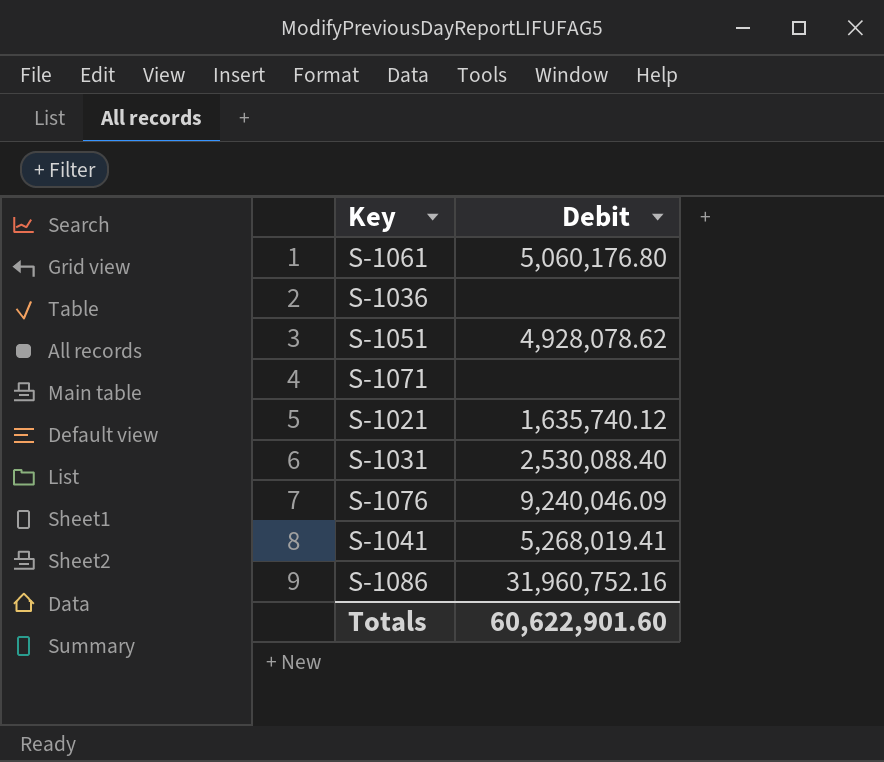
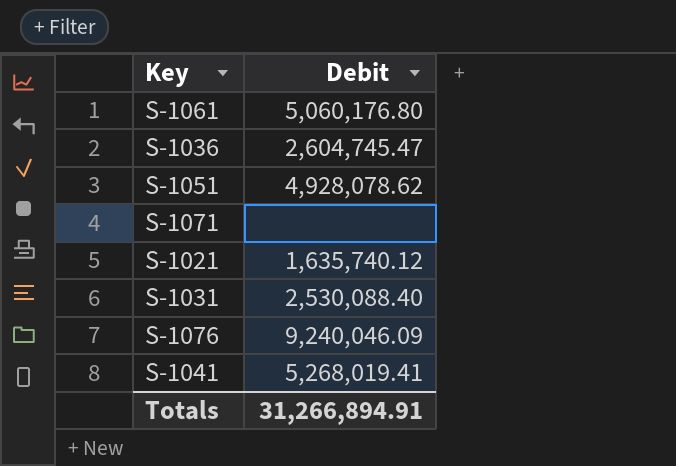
row S-1086: 31,960,752.16 -> none
S-1036 | Debit: none -> 2,604,745.47
Totals | Debit: 60,622,901.60 -> 31,266,894.91

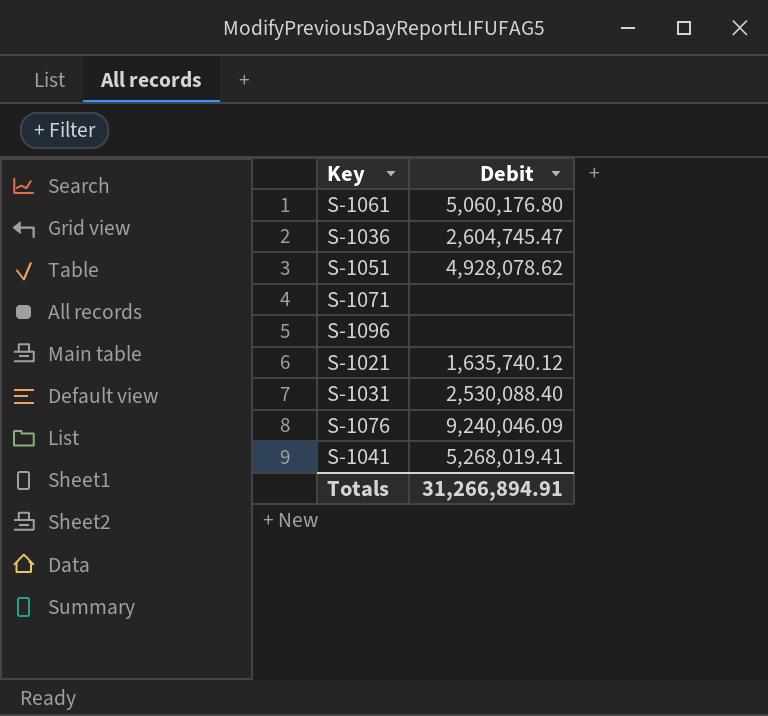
row S-1096: none -> none

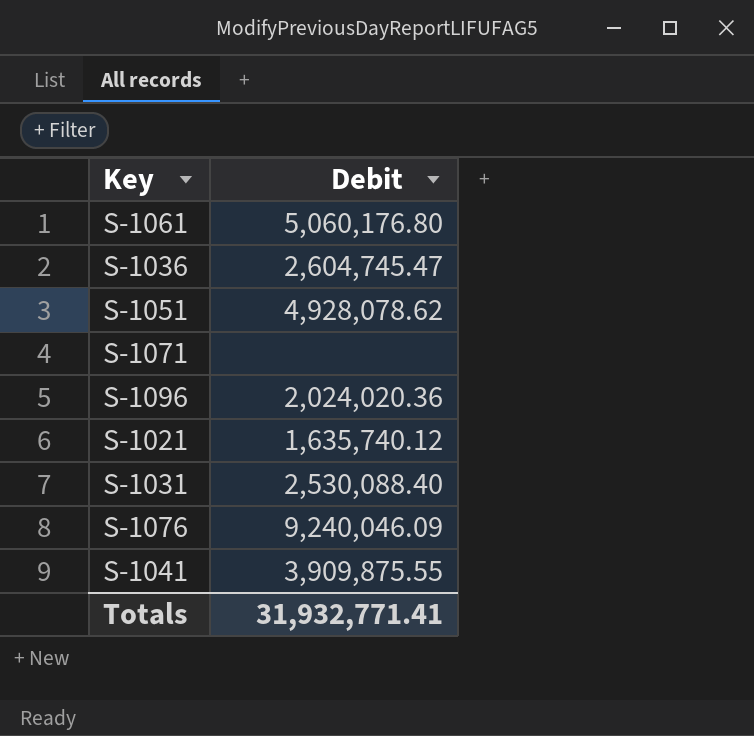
S-1096 | Debit: none -> 2,024,020.36
S-1041 | Debit: 5,268,019.41 -> 3,909,875.55
Totals | Debit: 31,266,894.91 -> 31,932,771.41

